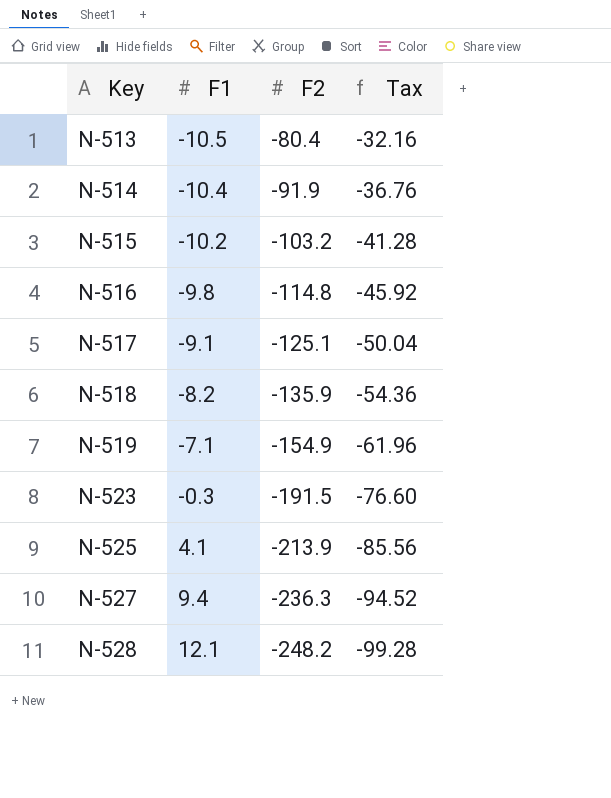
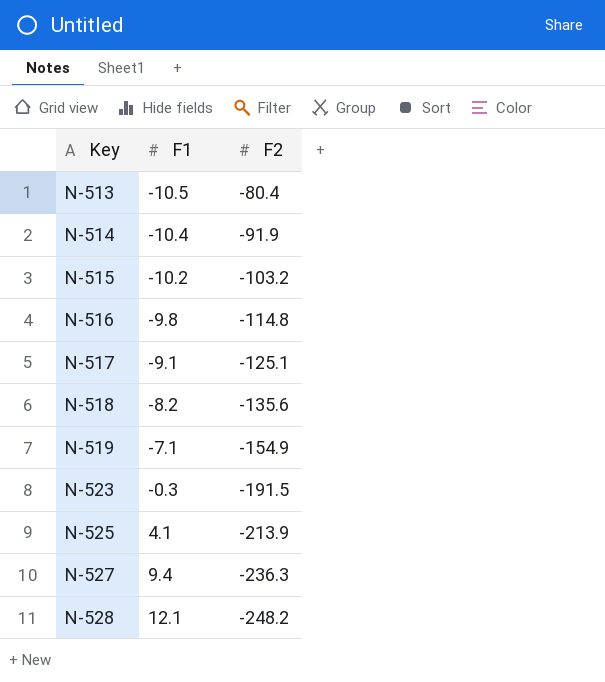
column Tax | formula: [F2] * 0.4 -> none
N-518 | F2: -135.9 -> -135.6

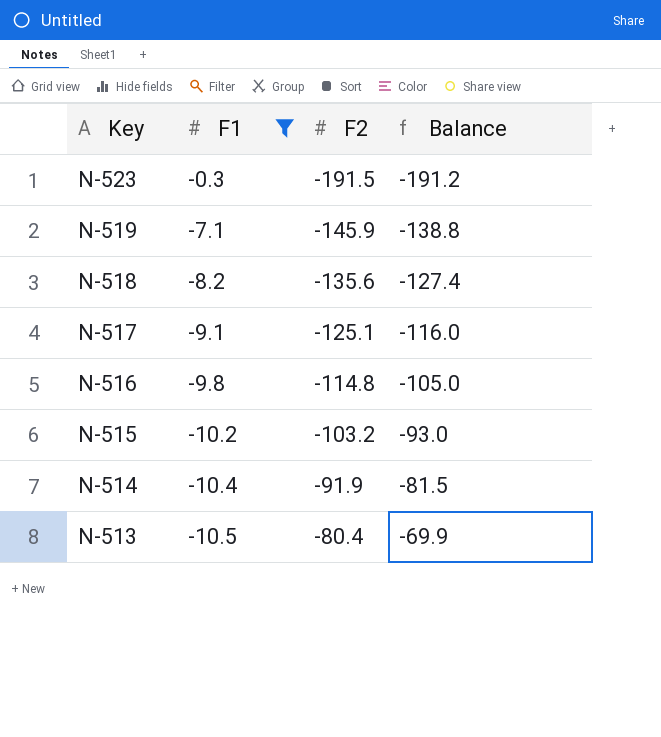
filter: none -> F1 <= -0.3
row order: Key ascending -> Key descending
column Balance | formula: none -> [F2] - [F1]
N-519 | F2: -154.9 -> -145.9

